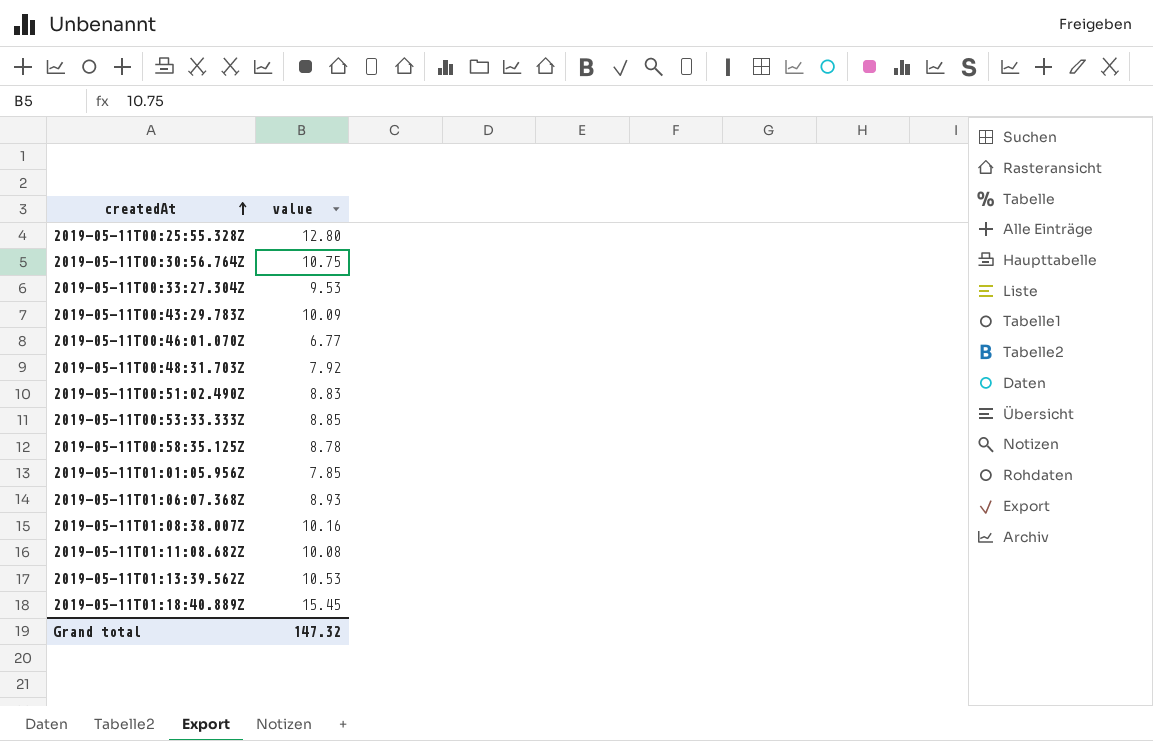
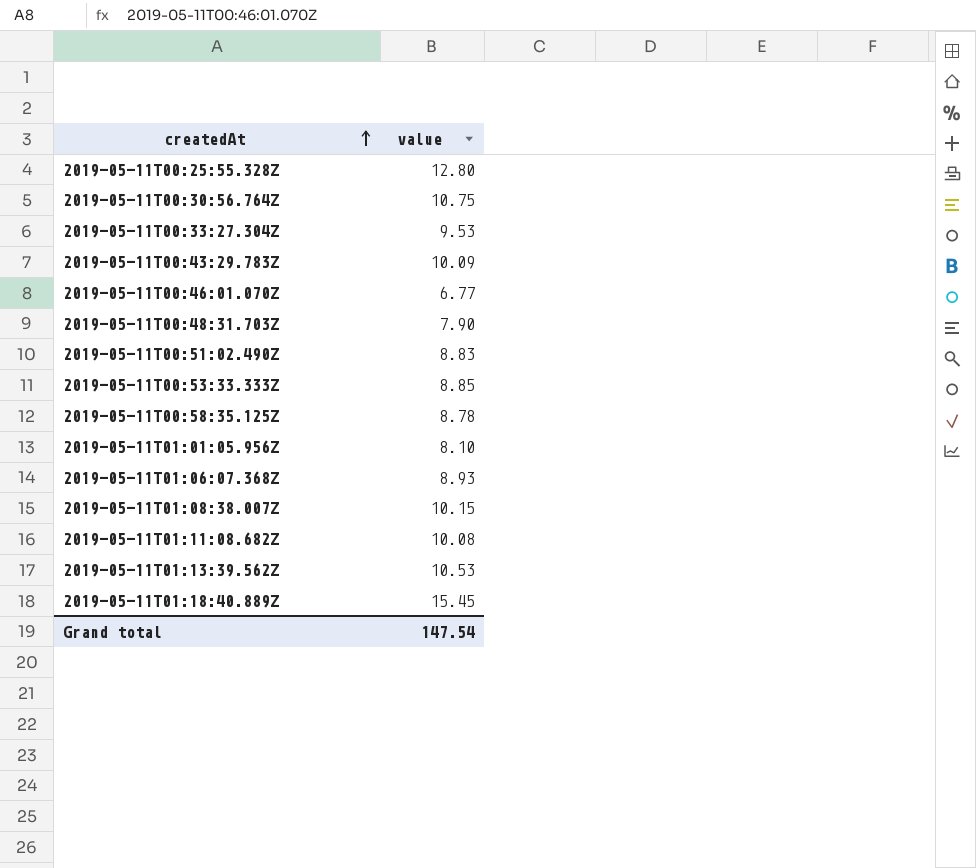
2019-05-11T00:48:31.703Z | value: 7.92 -> 7.90
2019-05-11T01:01:05.956Z | value: 7.85 -> 8.10
2019-05-11T01:08:38.007Z | value: 10.16 -> 10.15
Grand total | value: 147.32 -> 147.54

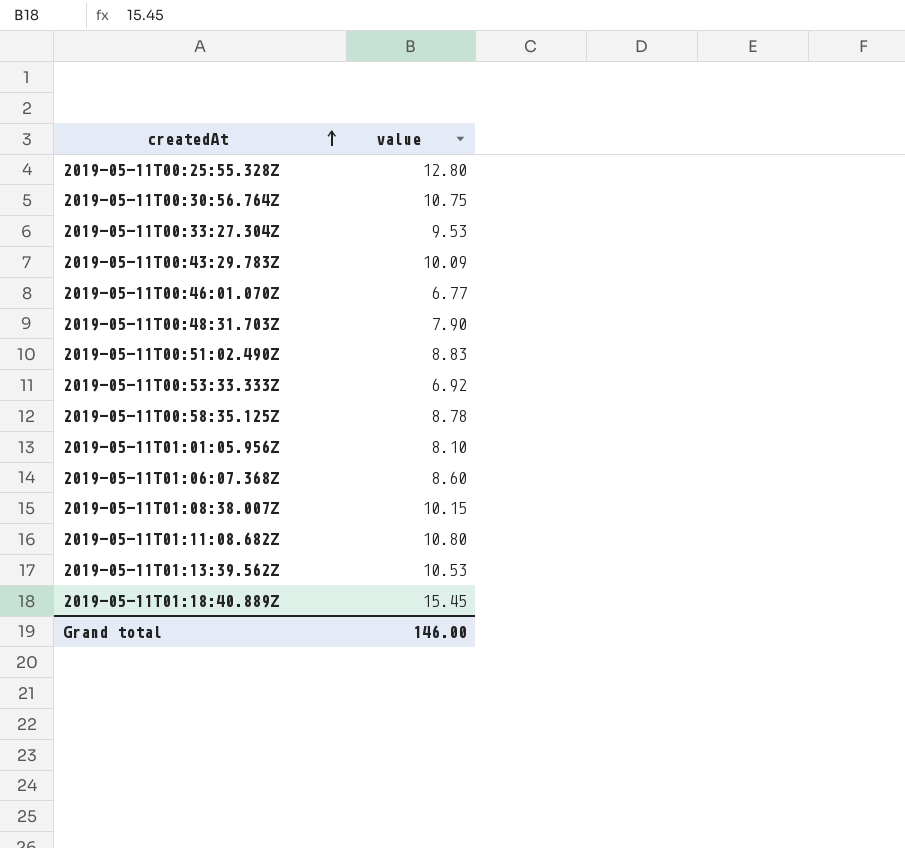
2019-05-11T00:53:33.333Z | value: 8.85 -> 6.92
2019-05-11T01:06:07.368Z | value: 8.93 -> 8.60
2019-05-11T01:11:08.682Z | value: 10.08 -> 10.80
Grand total | value: 147.54 -> 146.00

